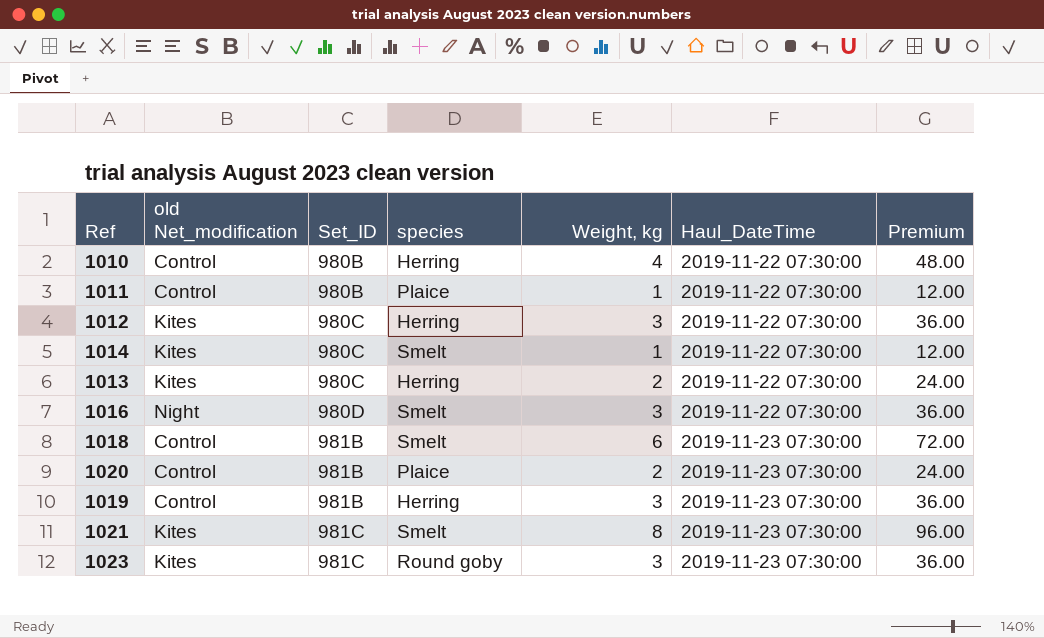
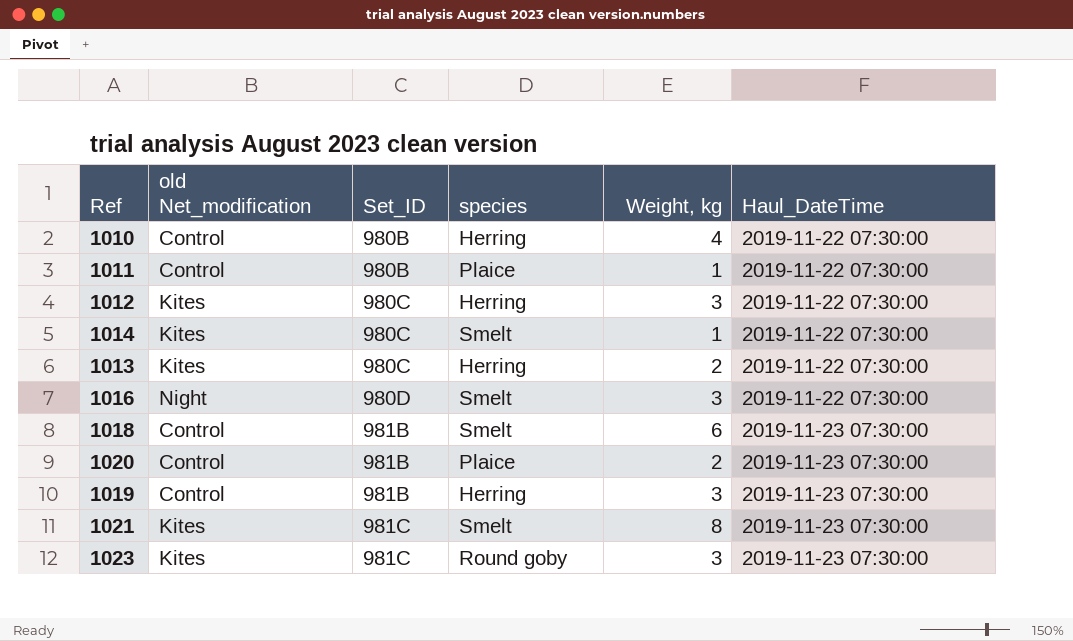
column Premium | formula: [Weight, kg] * 12 -> none

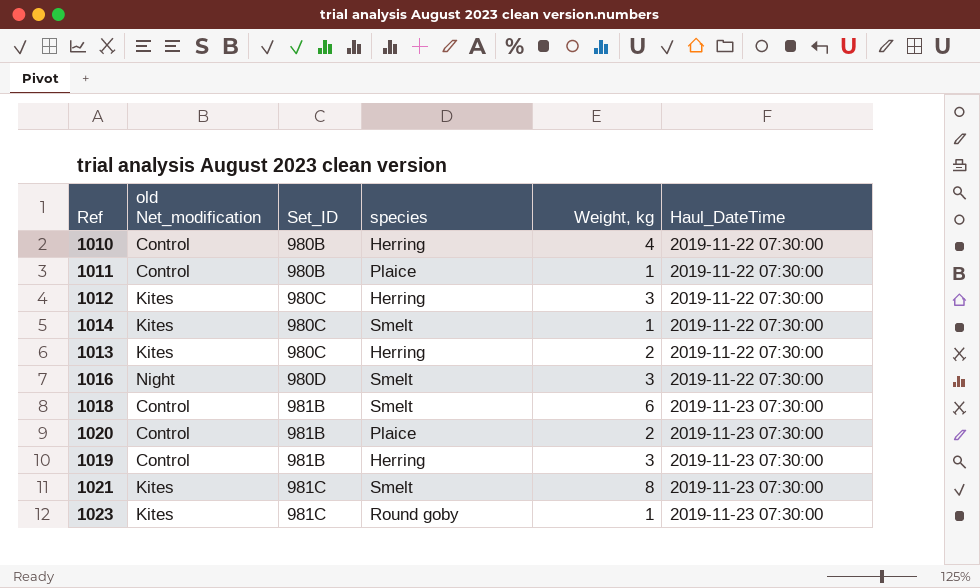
1023 | Weight, kg: 3 -> 1

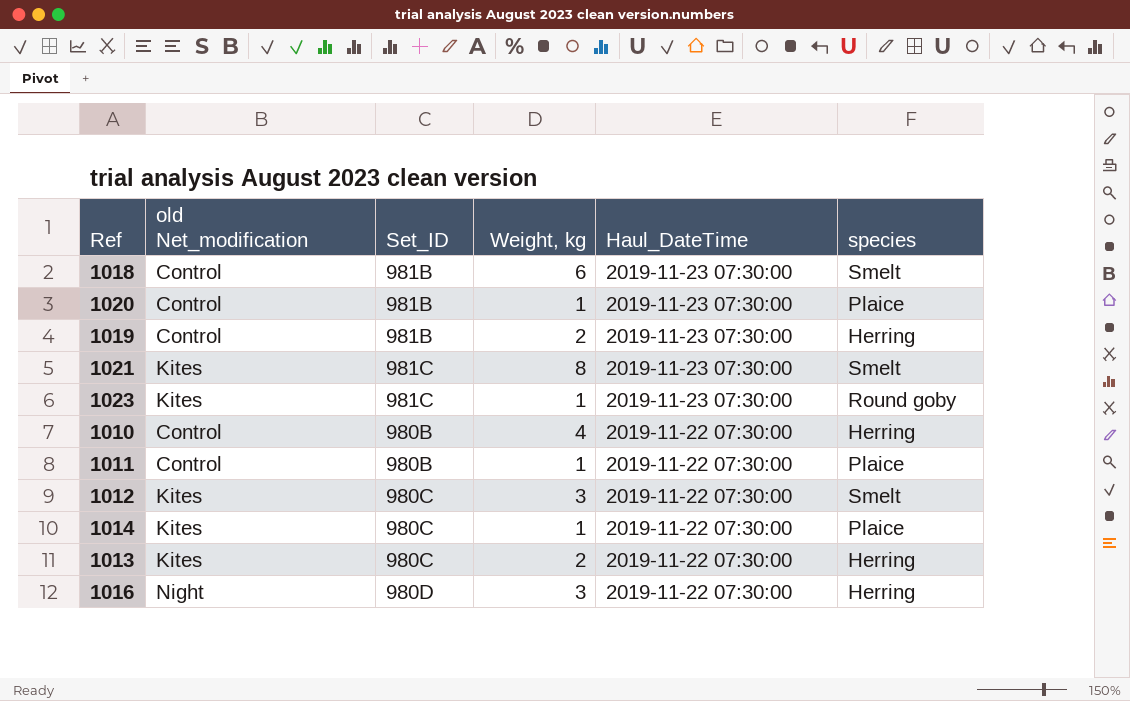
row order: Set_ID ascending -> Haul_DateTime descending
column species | position: 4 -> 6
1020 | Weight, kg: 2 -> 1
1019 | Weight, kg: 3 -> 2
1012 | species: Herring -> Smelt
1014 | species: Smelt -> Plaice
1016 | species: Smelt -> Herring

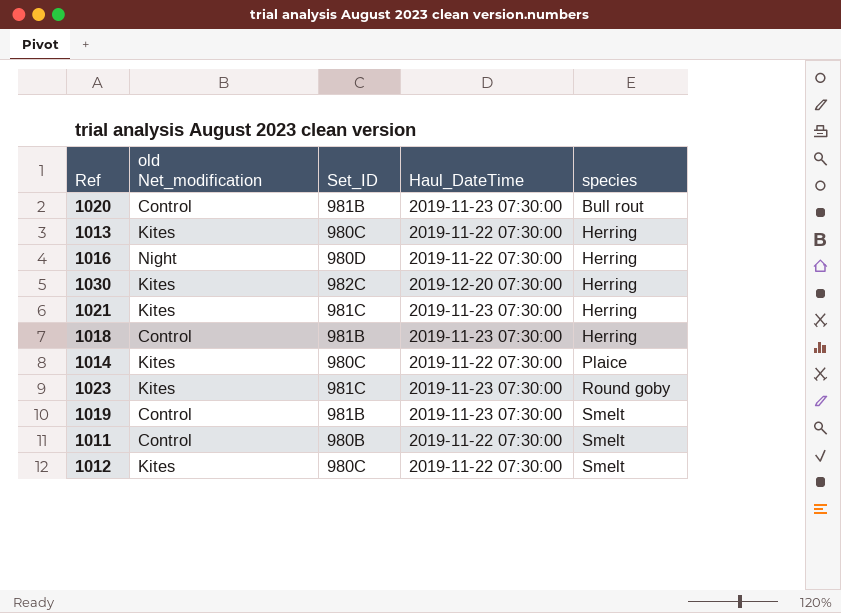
row order: Haul_DateTime descending -> species ascending
column Weight, kg | position: 4 -> none
row 1010: Control | 980B | 4 | 2019-11-22 07:30:00 | Herring -> none
1020 | species: Plaice -> Bull rout
row 1030: none -> Kites | 982C | 2019-12-20 07:30:00 | Herring
1021 | species: Smelt -> Herring
1018 | species: Smelt -> Herring
1019 | species: Herring -> Smelt
1011 | species: Plaice -> Smelt

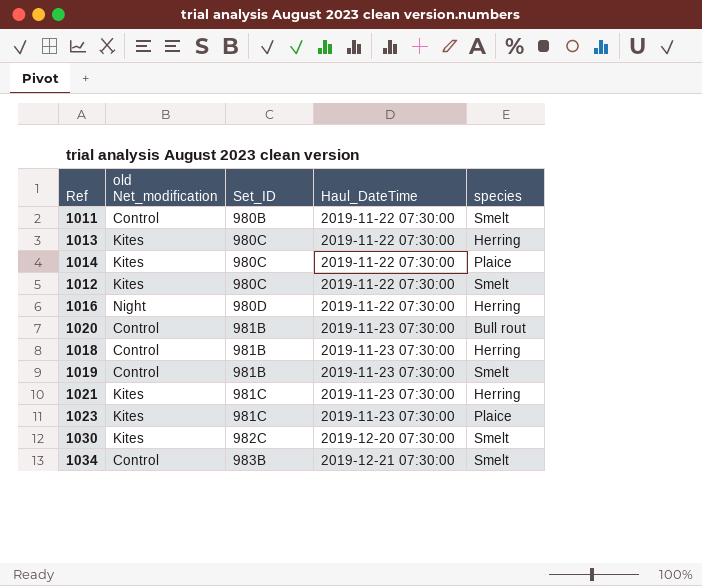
row order: species ascending -> Set_ID ascending
1023 | species: Round goby -> Plaice
1030 | species: Herring -> Smelt
row 1034: none -> Control | 983B | 2019-12-21 07:30:00 | Smelt

